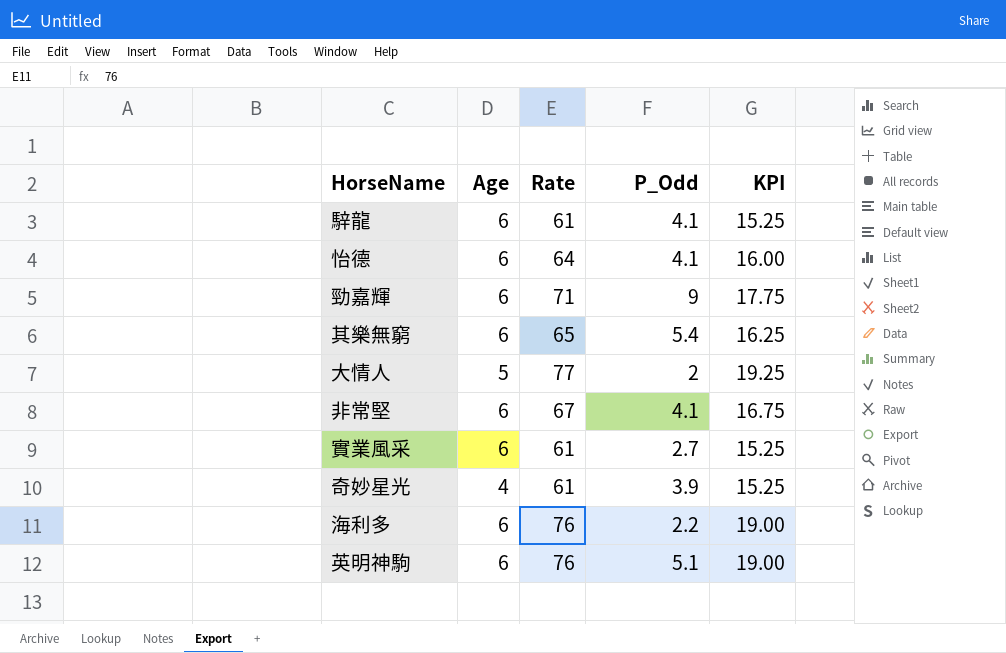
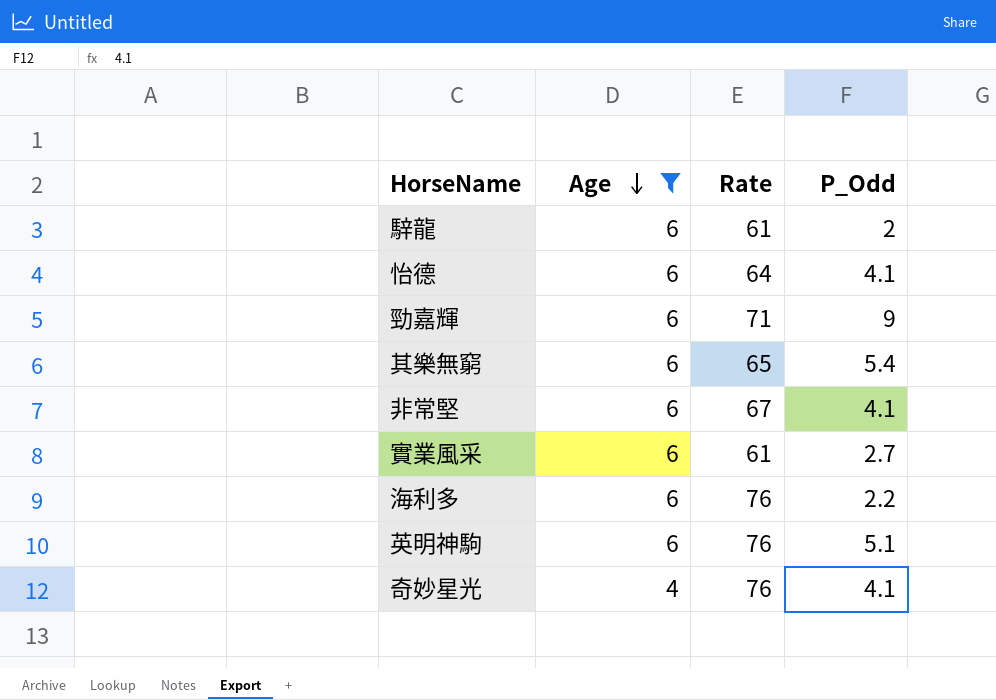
filter: none -> Age != 5
row order: none -> Age descending
column KPI | formula: [Rate] * 0.25 -> none
騂龍 | P_Odd: 4.1 -> 2
奇妙星光 | Rate: 61 -> 76
奇妙星光 | P_Odd: 3.9 -> 4.1

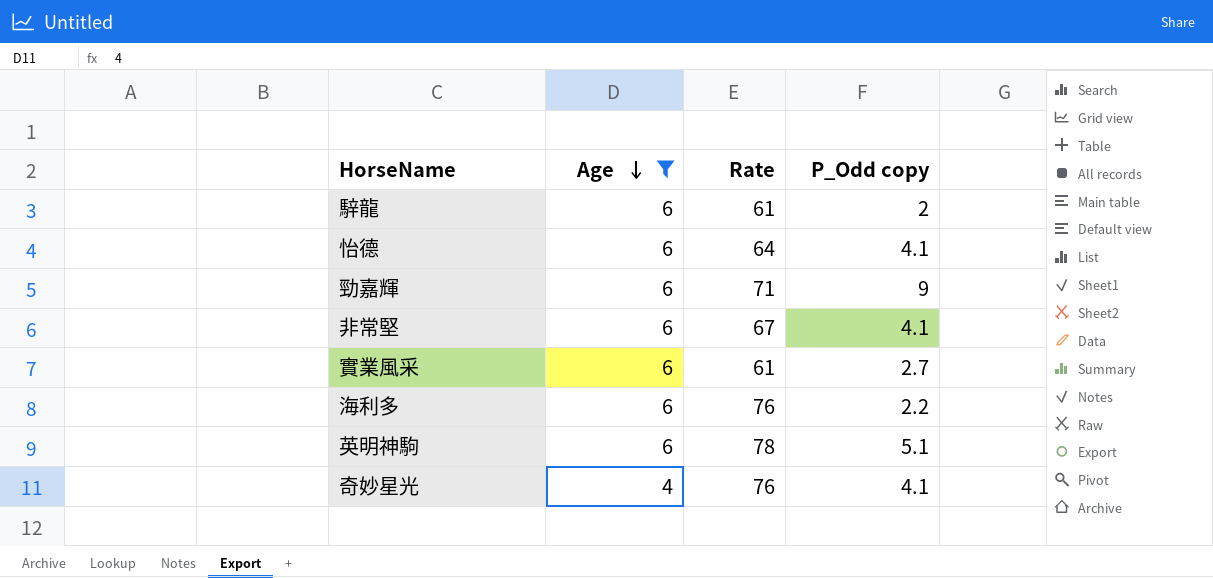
column name: P_Odd -> P_Odd copy
row 其樂無窮: 6 | 65 | 5.4 -> none
英明神駒 | Rate: 76 -> 78

